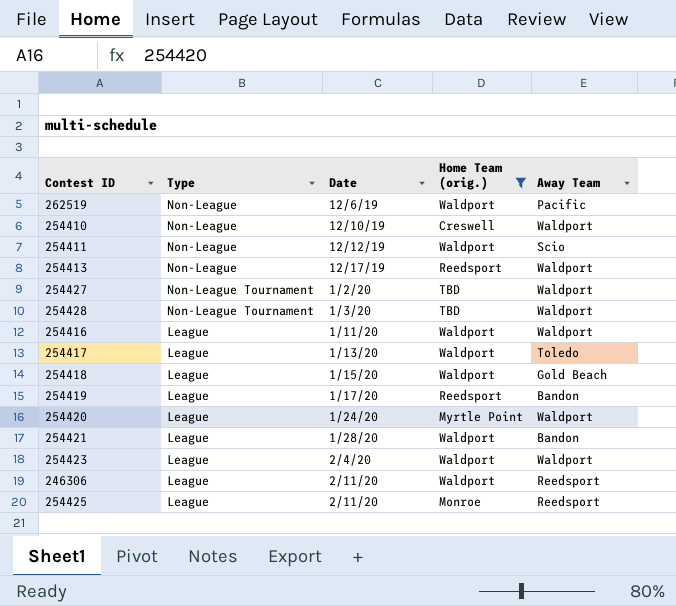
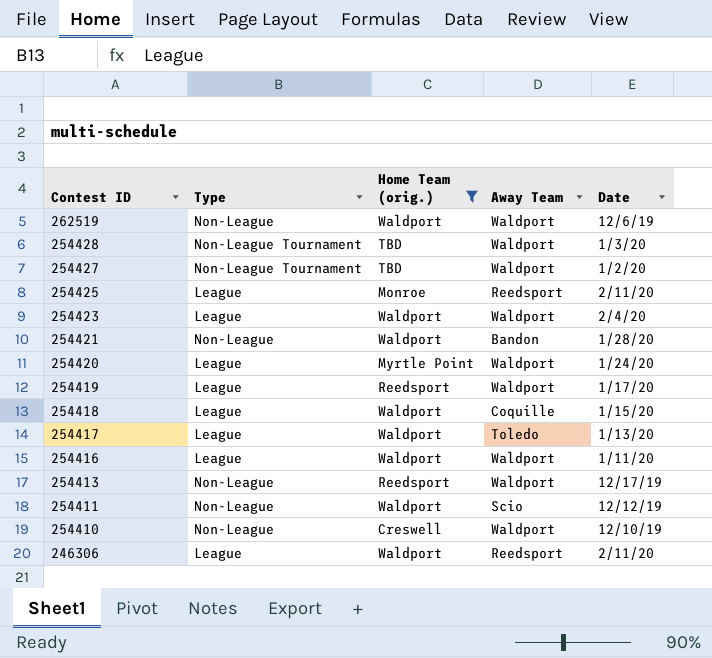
row order: Date ascending -> Contest ID descending
column Date | position: 3 -> 5
262519 | Away Team: Pacific -> Waldport
254421 | Type: League -> Non-League
254419 | Away Team: Bandon -> Waldport
254418 | Away Team: Gold Beach -> Coquille

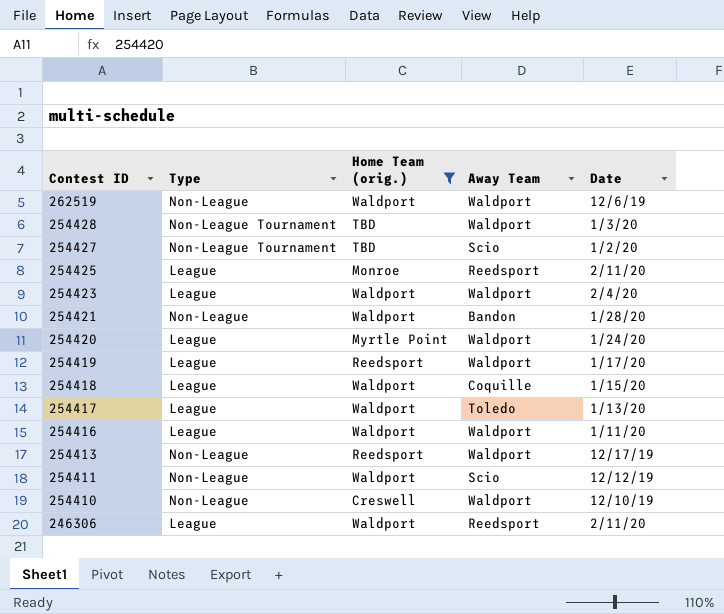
254427 | Away Team: Waldport -> Scio

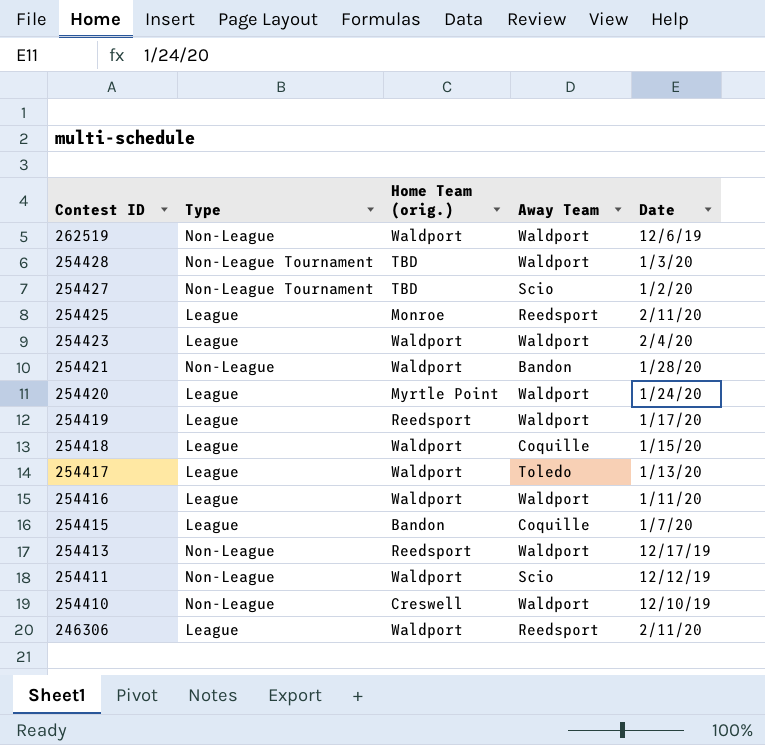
filter: Home Team (orig.) != Bandon -> none

